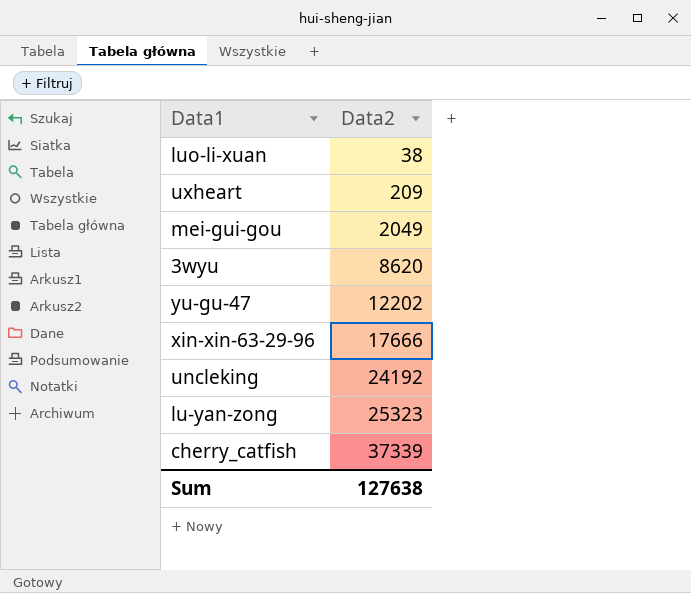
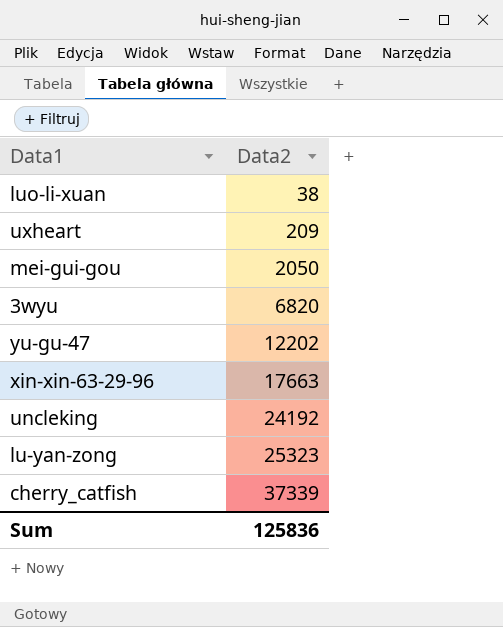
mei-gui-gou | Data2: 2049 -> 2050
3wyu | Data2: 8620 -> 6820
xin-xin-63-29-96 | Data2: 17666 -> 17663
Sum | Data2: 127638 -> 125836

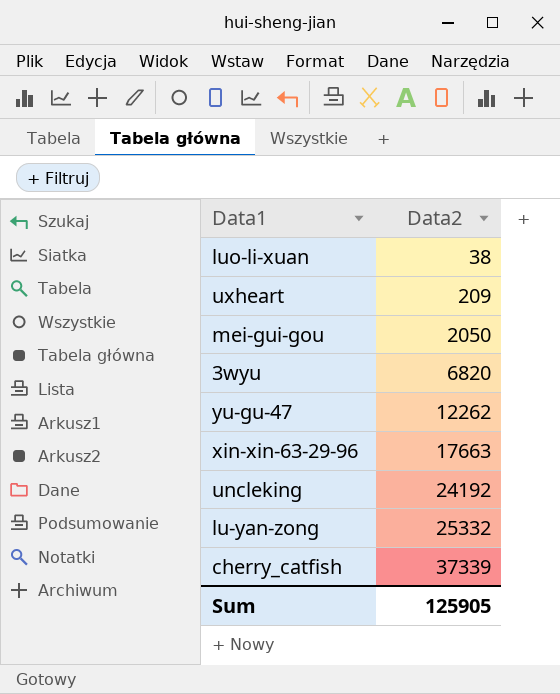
yu-gu-47 | Data2: 12202 -> 12262
lu-yan-zong | Data2: 25323 -> 25332
Sum | Data2: 125836 -> 125905

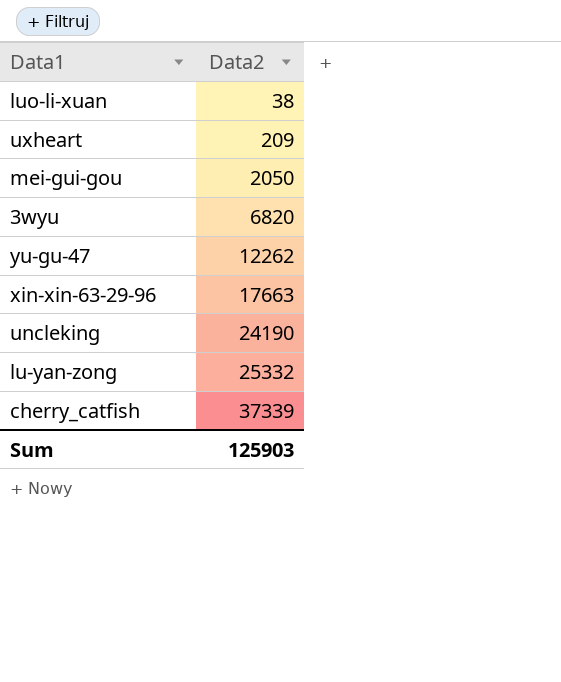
uncleking | Data2: 24192 -> 24190
Sum | Data2: 125905 -> 125903

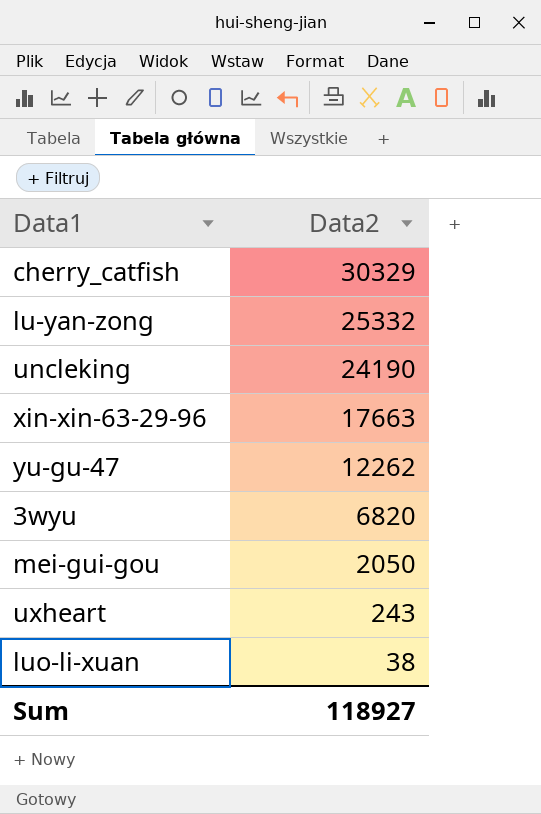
row order: Data2 ascending -> Data2 descending
cherry_catfish | Data2: 37339 -> 30329
uxheart | Data2: 209 -> 243
Sum | Data2: 125903 -> 118927

